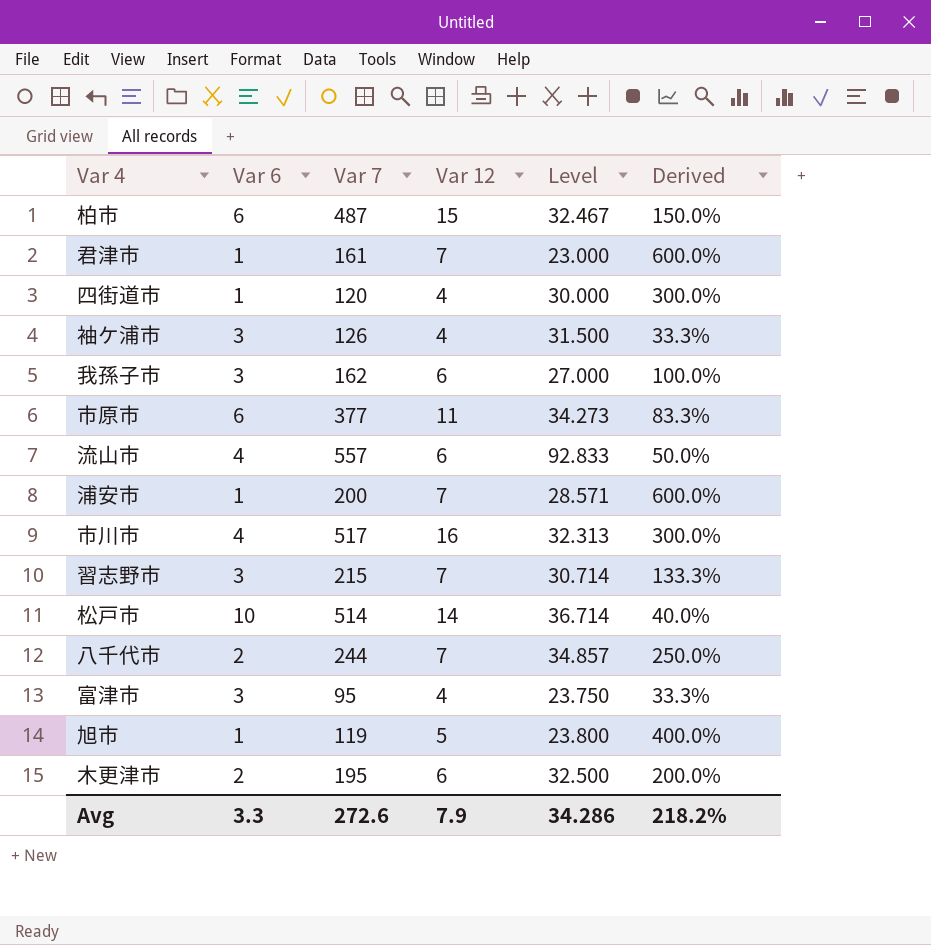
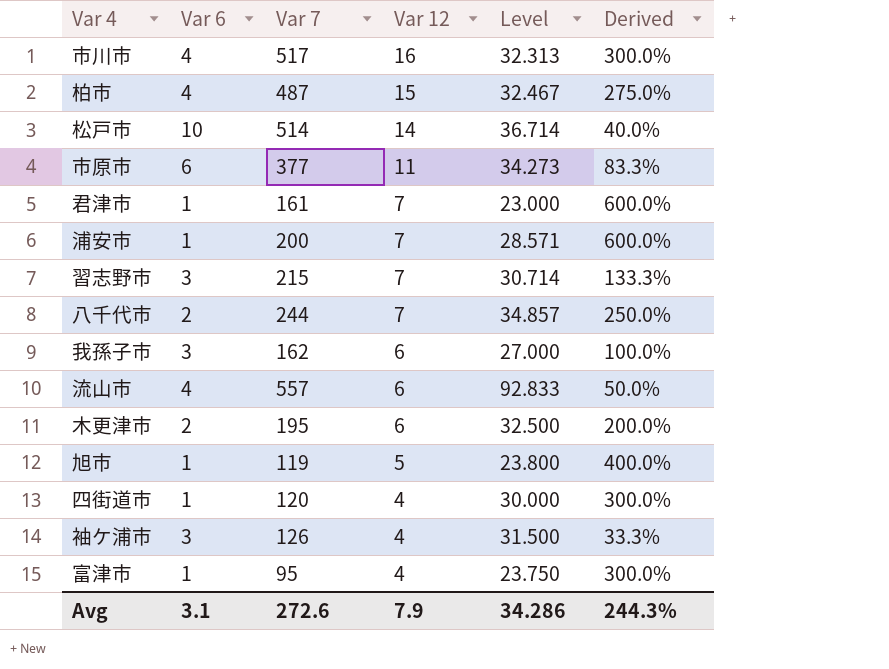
row order: none -> Var 12 descending
柏市 | Var 6: 6 -> 4
柏市 | Derived: 150.0% -> 275.0%
富津市 | Var 6: 3 -> 1
富津市 | Derived: 33.3% -> 300.0%
Avg | Var 6: 3.3 -> 3.1
Avg | Derived: 218.2% -> 244.3%

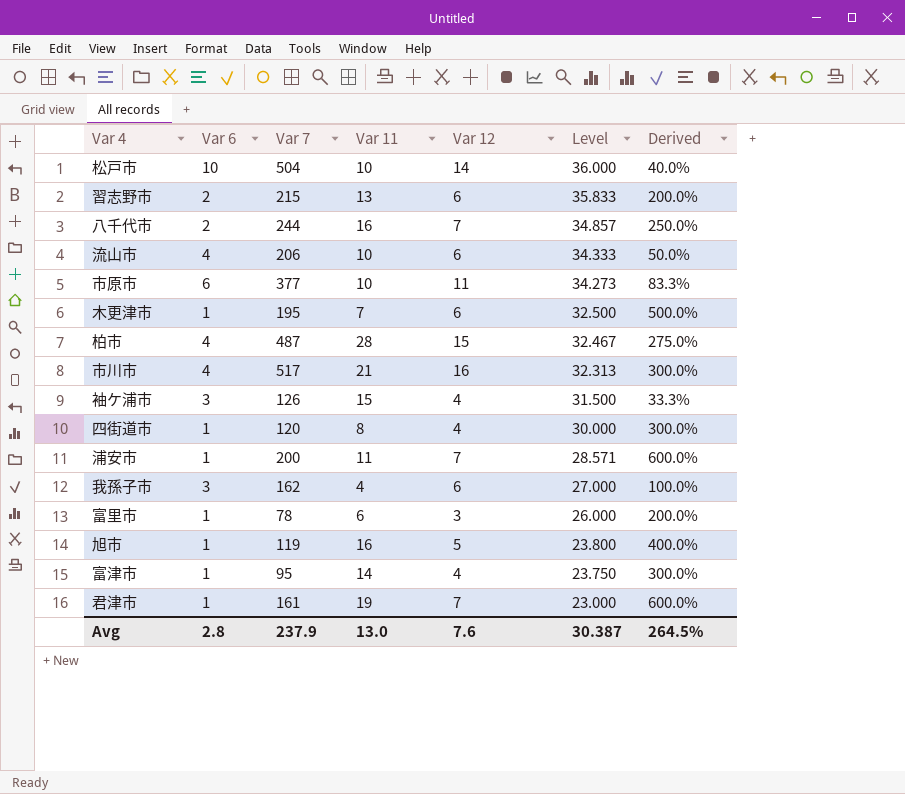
row order: Var 12 descending -> Level descending
column Var 11 | position: none -> 4
松戸市 | Var 7: 514 -> 504
松戸市 | Level: 36.714 -> 36.000
習志野市 | Var 6: 3 -> 2
習志野市 | Var 12: 7 -> 6
習志野市 | Level: 30.714 -> 35.833
習志野市 | Derived: 133.3% -> 200.0%
流山市 | Var 7: 557 -> 206
流山市 | Level: 92.833 -> 34.333
木更津市 | Var 6: 2 -> 1
木更津市 | Derived: 200.0% -> 500.0%
row 富里市: none -> 1 | 78 | 6 | 3 | 26.000 | 200.0%
Avg | Var 6: 3.1 -> 2.8
Avg | Var 7: 272.6 -> 237.9
Avg | Var 12: 7.9 -> 7.6
Avg | Level: 34.286 -> 30.387
Avg | Derived: 244.3% -> 264.5%

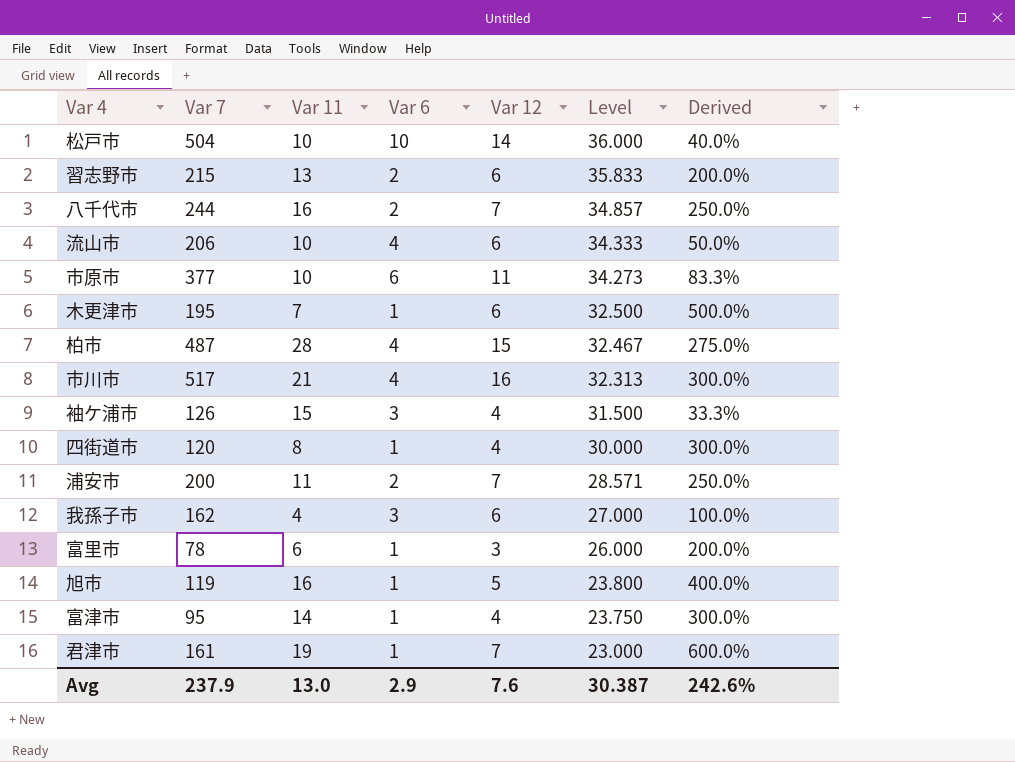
column Var 6 | position: 2 -> 4
浦安市 | Var 6: 1 -> 2
浦安市 | Derived: 600.0% -> 250.0%
Avg | Var 6: 2.8 -> 2.9
Avg | Derived: 264.5% -> 242.6%

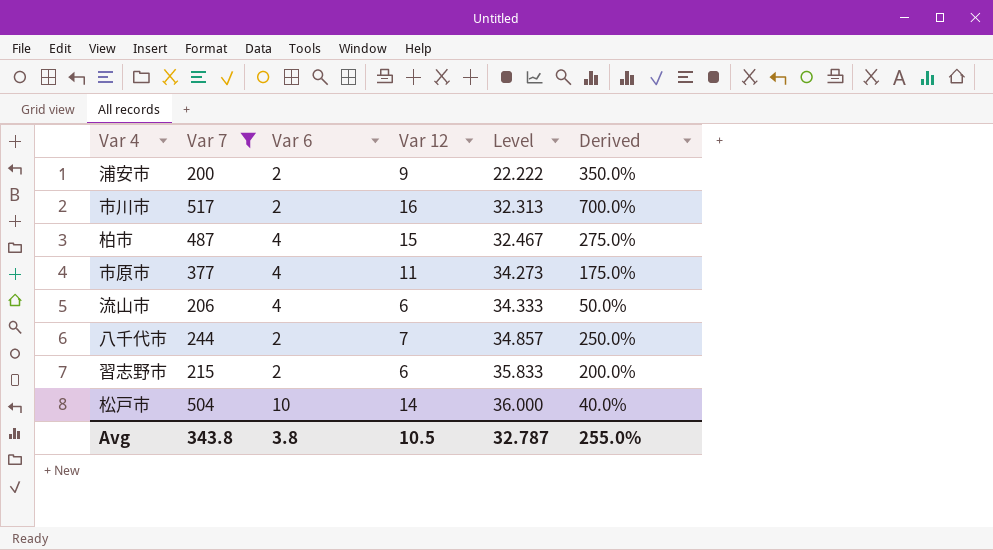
filter: none -> Var 7 >= 200
row order: Level descending -> Level ascending
column Var 11 | position: 3 -> none
浦安市 | Var 12: 7 -> 9
浦安市 | Level: 28.571 -> 22.222
浦安市 | Derived: 250.0% -> 350.0%
市川市 | Var 6: 4 -> 2
市川市 | Derived: 300.0% -> 700.0%
市原市 | Var 6: 6 -> 4
市原市 | Derived: 83.3% -> 175.0%
Avg | Var 7: 237.9 -> 343.8
Avg | Var 6: 2.9 -> 3.8
Avg | Var 12: 7.6 -> 10.5
Avg | Level: 30.387 -> 32.787
Avg | Derived: 242.6% -> 255.0%

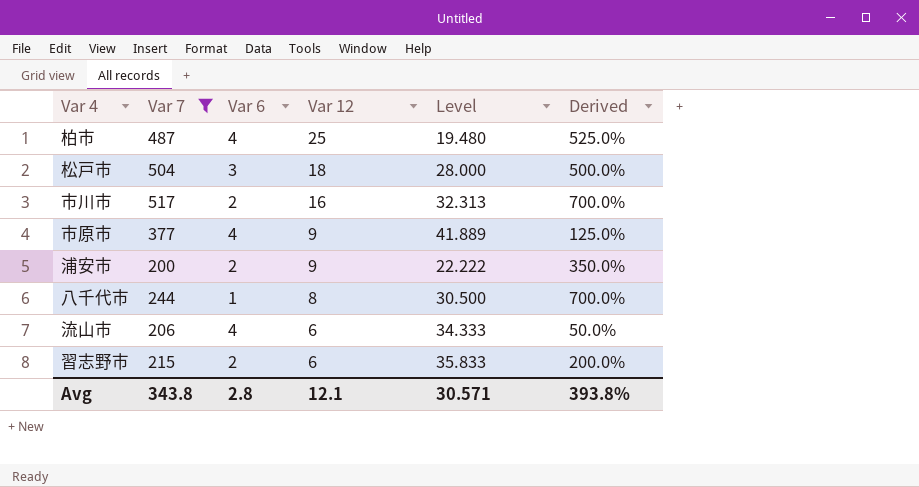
row order: Level ascending -> Var 12 descending
柏市 | Var 12: 15 -> 25
柏市 | Level: 32.467 -> 19.480
柏市 | Derived: 275.0% -> 525.0%
松戸市 | Var 6: 10 -> 3
松戸市 | Var 12: 14 -> 18
松戸市 | Level: 36.000 -> 28.000
松戸市 | Derived: 40.0% -> 500.0%
市原市 | Var 12: 11 -> 9
市原市 | Level: 34.273 -> 41.889
市原市 | Derived: 175.0% -> 125.0%
八千代市 | Var 6: 2 -> 1
八千代市 | Var 12: 7 -> 8
八千代市 | Level: 34.857 -> 30.500
八千代市 | Derived: 250.0% -> 700.0%
Avg | Var 6: 3.8 -> 2.8
Avg | Var 12: 10.5 -> 12.1
Avg | Level: 32.787 -> 30.571
Avg | Derived: 255.0% -> 393.8%

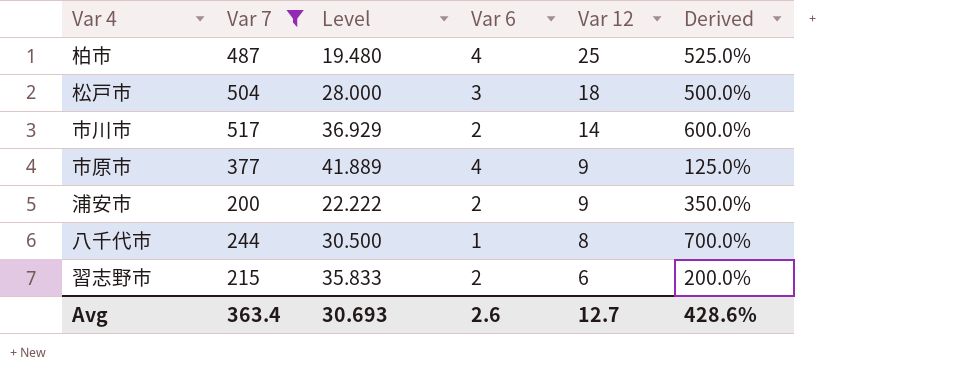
column Level | position: 5 -> 3
row 流山市: 206 | 4 | 6 | 34.333 | 50.0% -> none
市川市 | Level: 32.313 -> 36.929
市川市 | Var 12: 16 -> 14
市川市 | Derived: 700.0% -> 600.0%
Avg | Var 7: 343.8 -> 363.4
Avg | Level: 30.571 -> 30.693
Avg | Var 6: 2.8 -> 2.6
Avg | Var 12: 12.1 -> 12.7
Avg | Derived: 393.8% -> 428.6%

